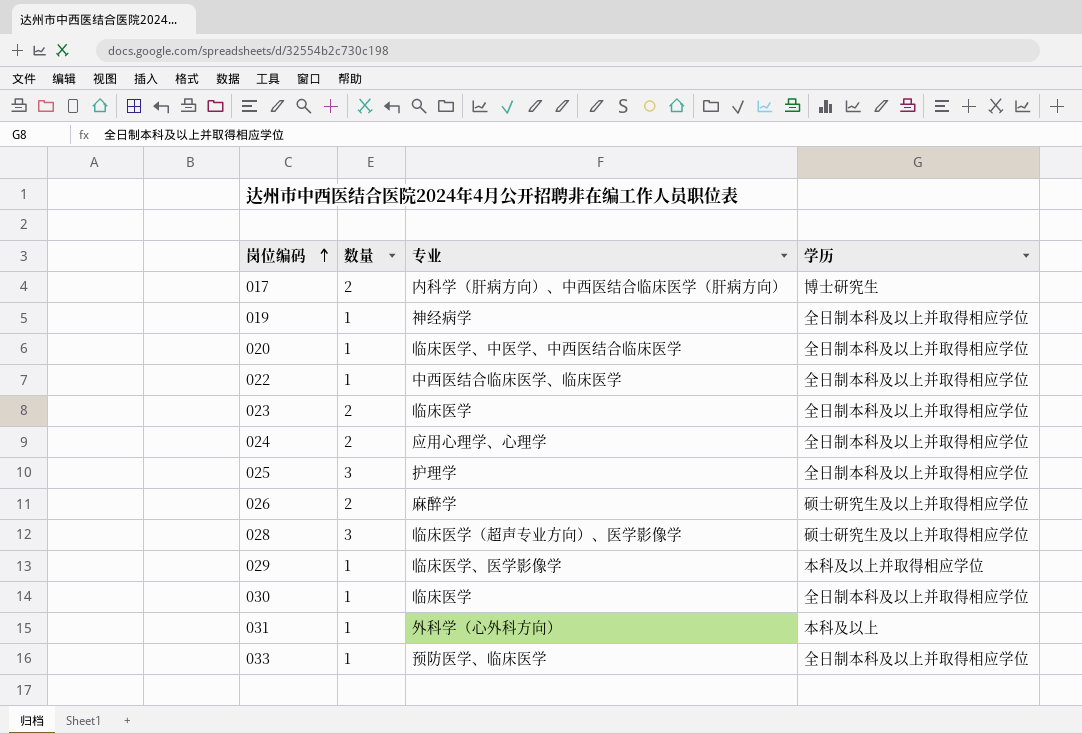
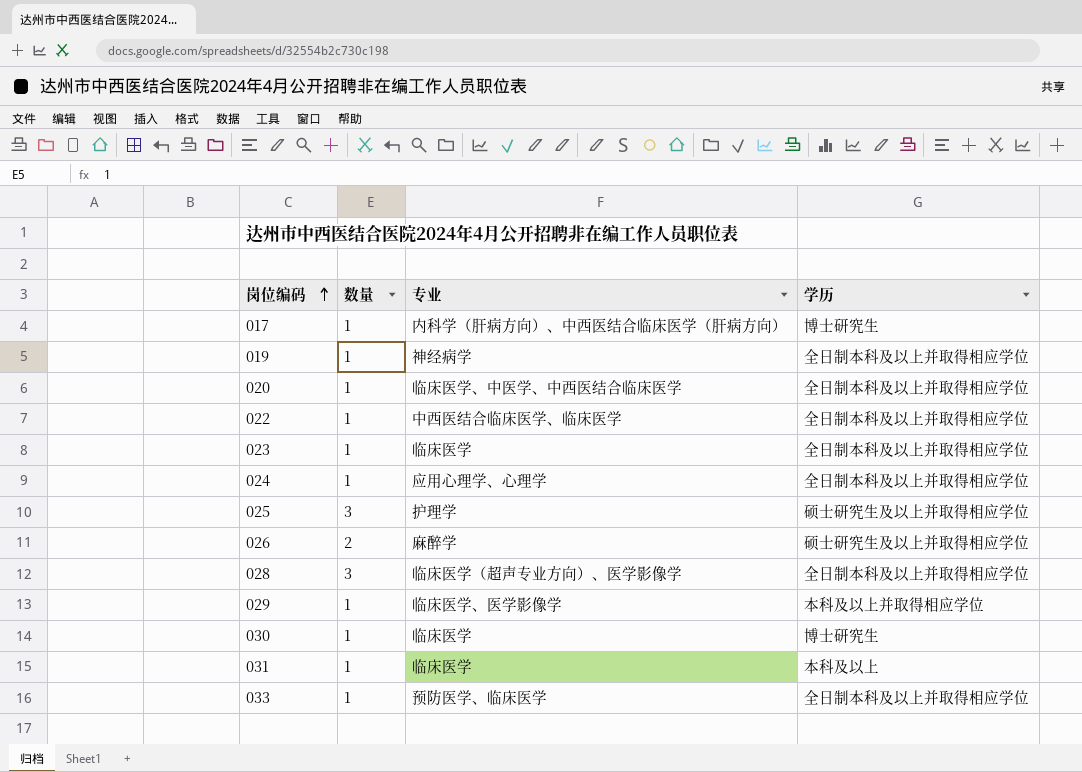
017 | 数量: 2 -> 1
023 | 数量: 2 -> 1
024 | 数量: 2 -> 1
025 | 学历: 全日制本科及以上并取得相应学位 -> 硕士研究生及以上并取得相应学位
028 | 学历: 硕士研究生及以上并取得相应学位 -> 全日制本科及以上并取得相应学位
030 | 学历: 全日制本科及以上并取得相应学位 -> 博士研究生
031 | 专业: 外科学（心外科方向） -> 临床医学

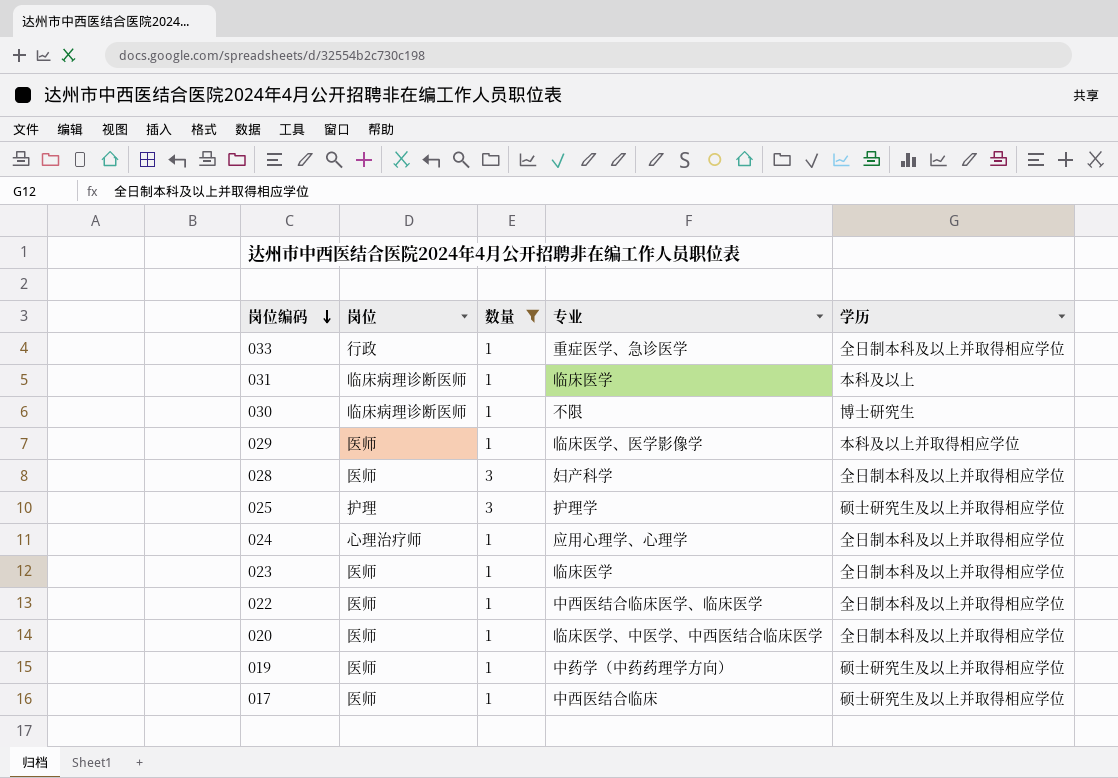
filter: none -> 数量 != 2
row order: 岗位编码 ascending -> 岗位编码 descending
column 岗位 | position: none -> 2
033 | 专业: 预防医学、临床医学 -> 重症医学、急诊医学
030 | 专业: 临床医学 -> 不限
028 | 专业: 临床医学（超声专业方向）、医学影像学 -> 妇产科学
019 | 专业: 神经病学 -> 中药学（中药药理学方向）
019 | 学历: 全日制本科及以上并取得相应学位 -> 硕士研究生及以上并取得相应学位
017 | 专业: 内科学（肝病方向）、中西医结合临床医学（肝病方向） -> 中西医结合临床
017 | 学历: 博士研究生 -> 硕士研究生及以上并取得相应学位

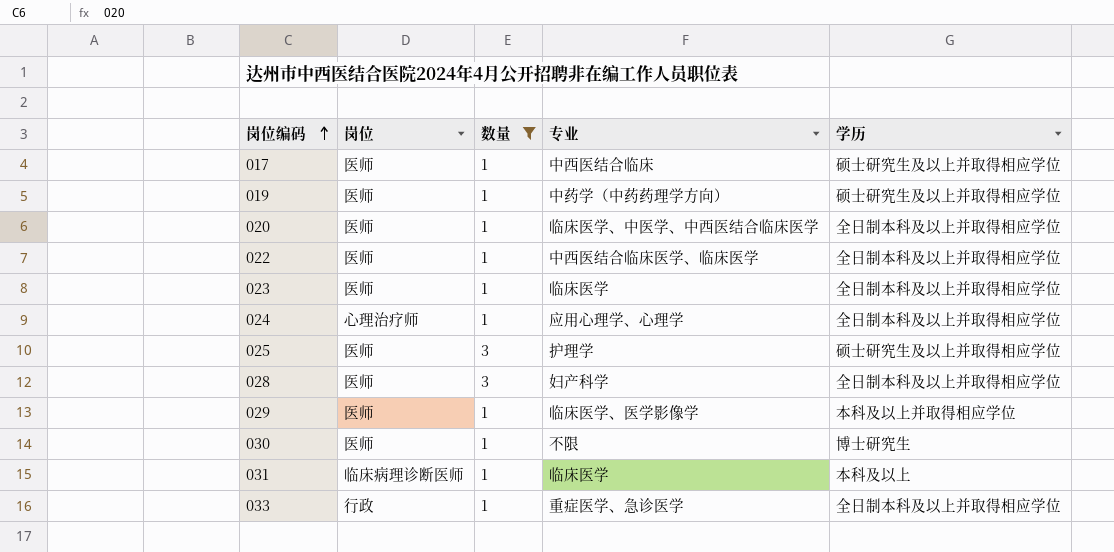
row order: 岗位编码 descending -> 岗位编码 ascending
025 | 岗位: 护理 -> 医师
030 | 岗位: 临床病理诊断医师 -> 医师

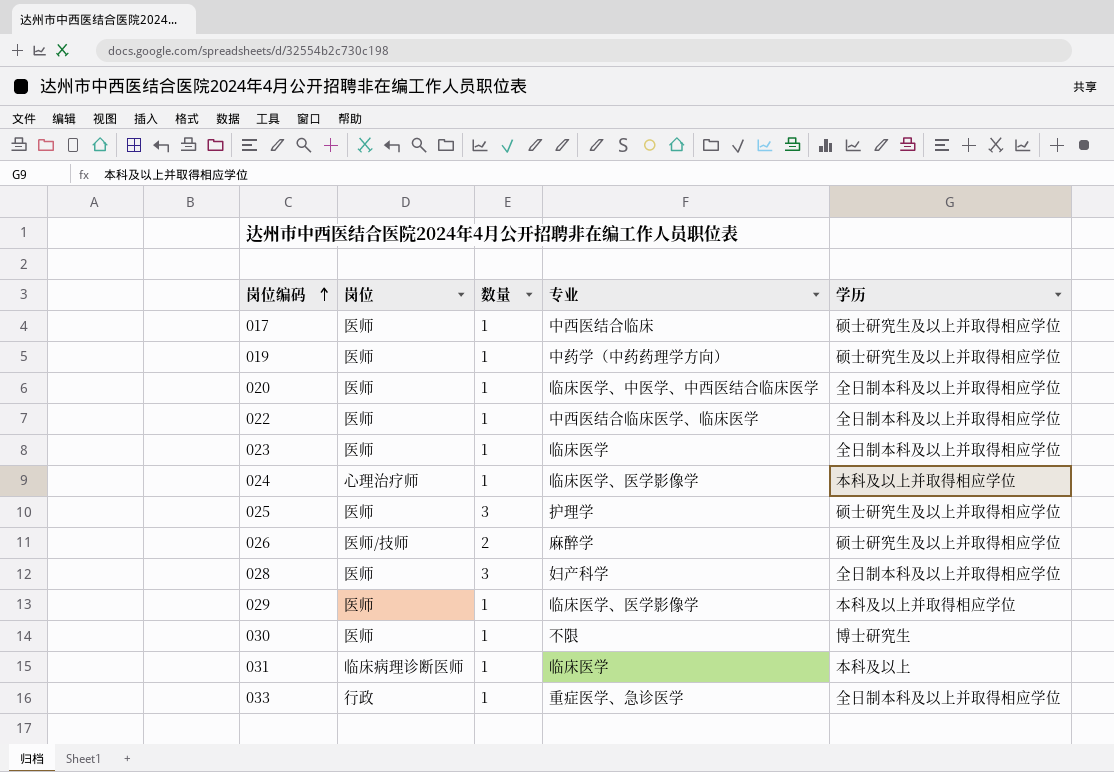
filter: 数量 != 2 -> none
024 | 专业: 应用心理学、心理学 -> 临床医学、医学影像学
024 | 学历: 全日制本科及以上并取得相应学位 -> 本科及以上并取得相应学位

